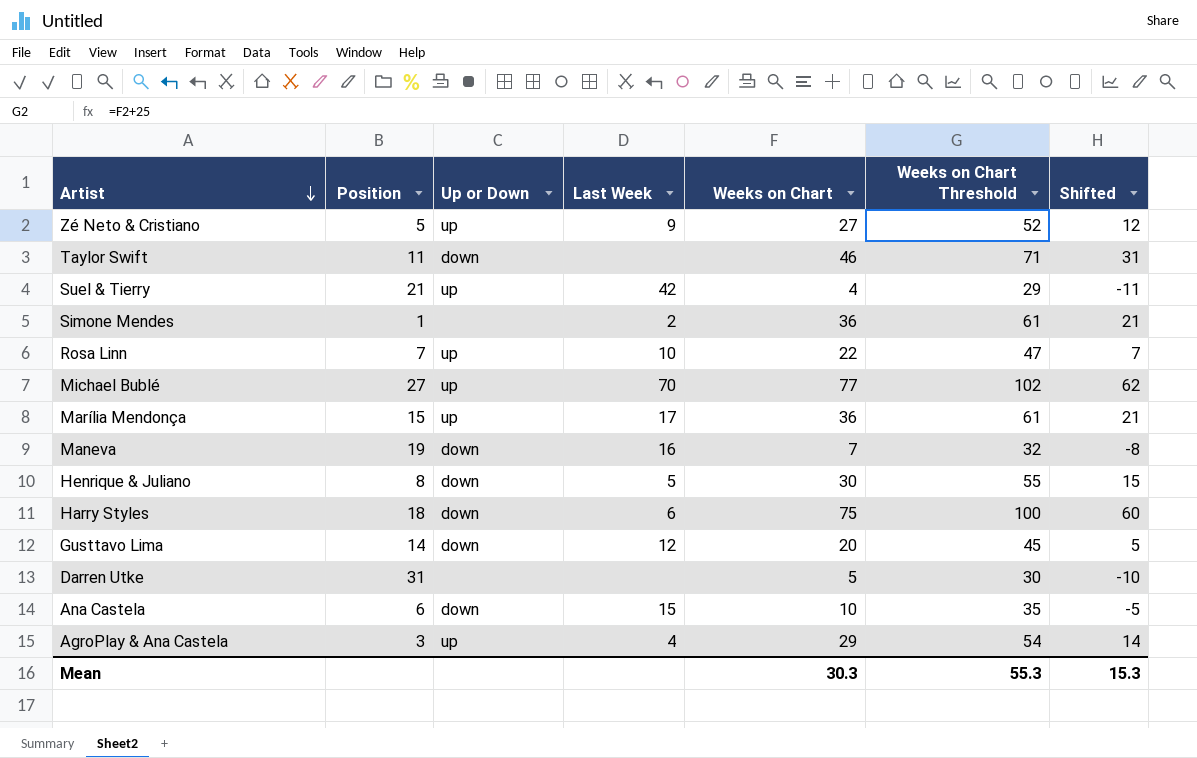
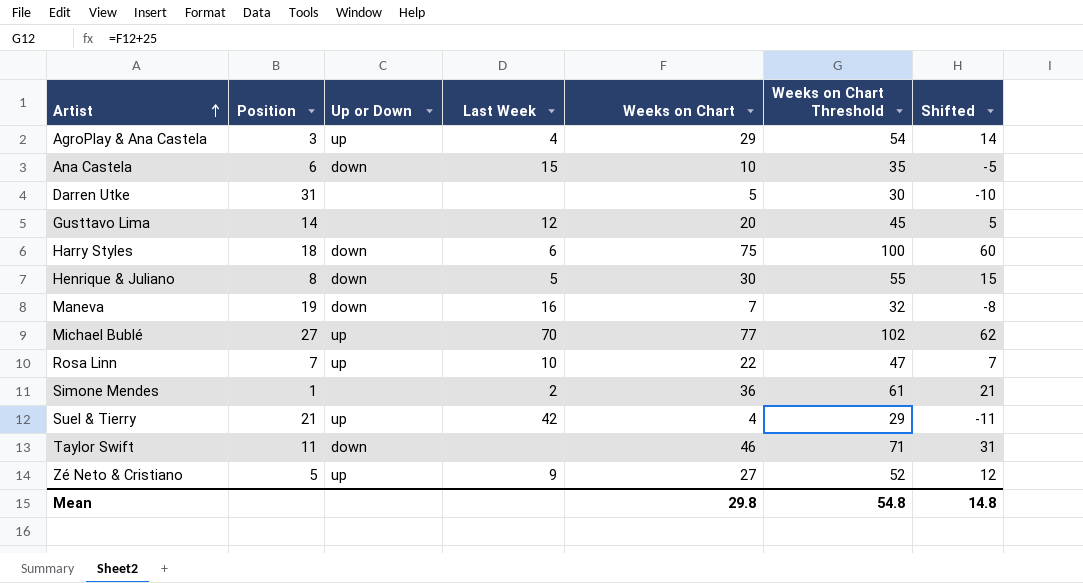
row order: Artist descending -> Artist ascending
row Marília Mendonça: 15 | up | 17 | 36 | 61 | 21 -> none
Gusttavo Lima | Up or Down: down -> none
Mean | Weeks on Chart: 30.3 -> 29.8
Mean | Weeks on Chart Threshold: 55.3 -> 54.8
Mean | Shifted: 15.3 -> 14.8

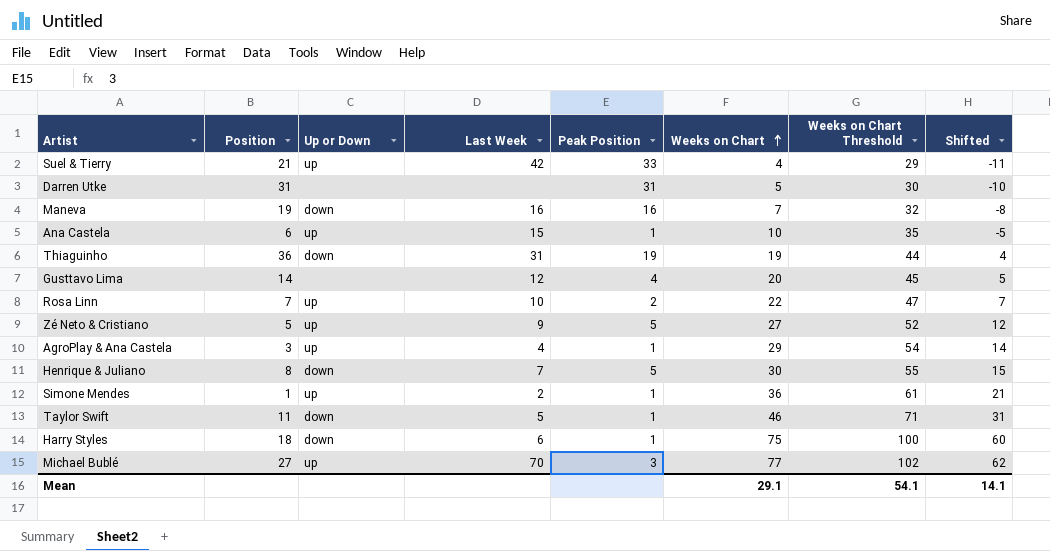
row order: Artist ascending -> Weeks on Chart ascending
column Peak Position | position: none -> 5
Ana Castela | Up or Down: down -> up
row Thiaguinho: none -> 36 | down | 31 | 19 | 19 | 44 | 4
Henrique & Juliano | Last Week: 5 -> 7
Simone Mendes | Up or Down: none -> up
Taylor Swift | Last Week: none -> 5
Mean | Weeks on Chart: 29.8 -> 29.1
Mean | Weeks on Chart Threshold: 54.8 -> 54.1
Mean | Shifted: 14.8 -> 14.1

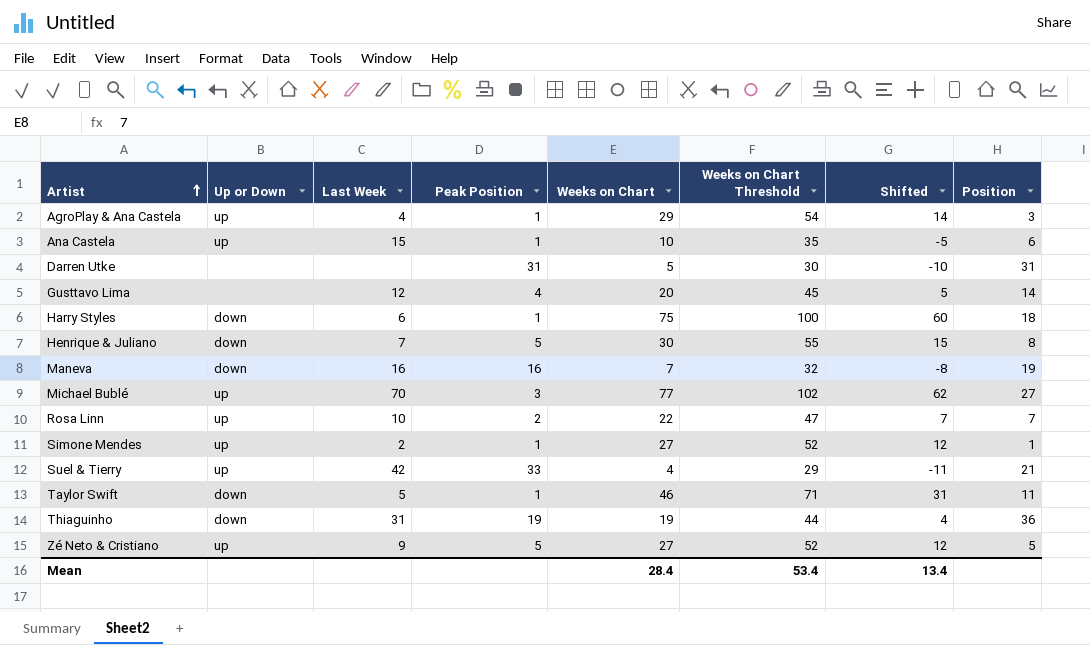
row order: Weeks on Chart ascending -> Artist ascending
column Position | position: 2 -> 8
Simone Mendes | Weeks on Chart: 36 -> 27
Simone Mendes | Weeks on Chart Threshold: 61 -> 52
Simone Mendes | Shifted: 21 -> 12
Mean | Weeks on Chart: 29.1 -> 28.4
Mean | Weeks on Chart Threshold: 54.1 -> 53.4
Mean | Shifted: 14.1 -> 13.4

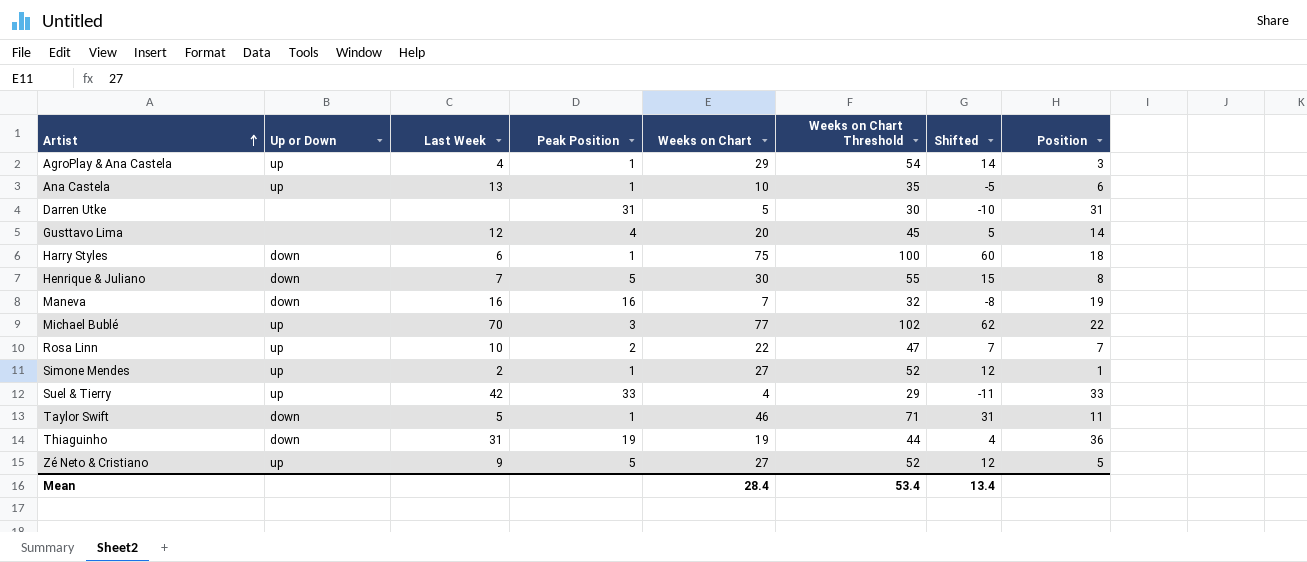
Ana Castela | Last Week: 15 -> 13
Michael Bublé | Position: 27 -> 22
Suel & Tierry | Position: 21 -> 33

